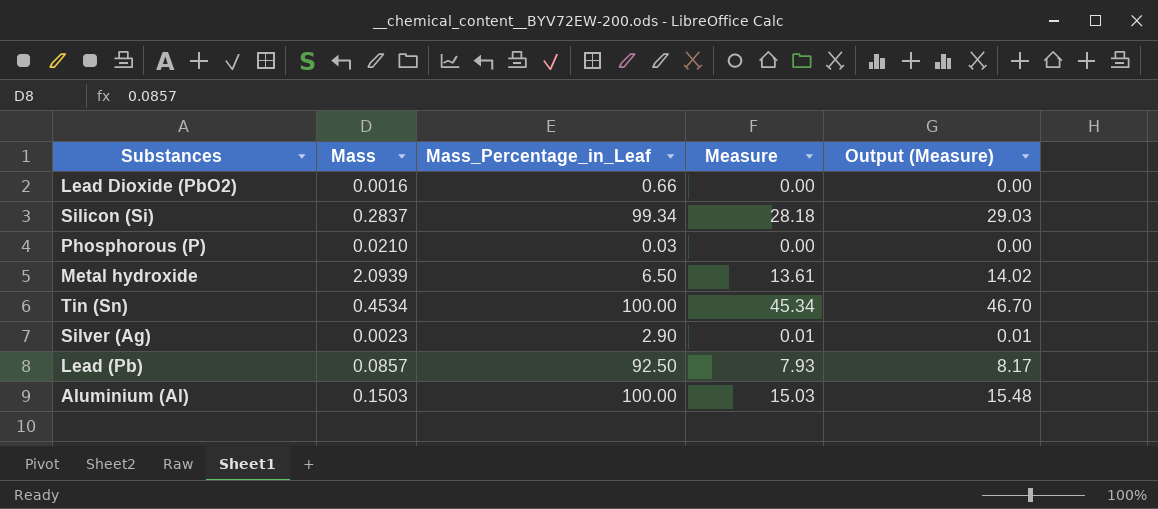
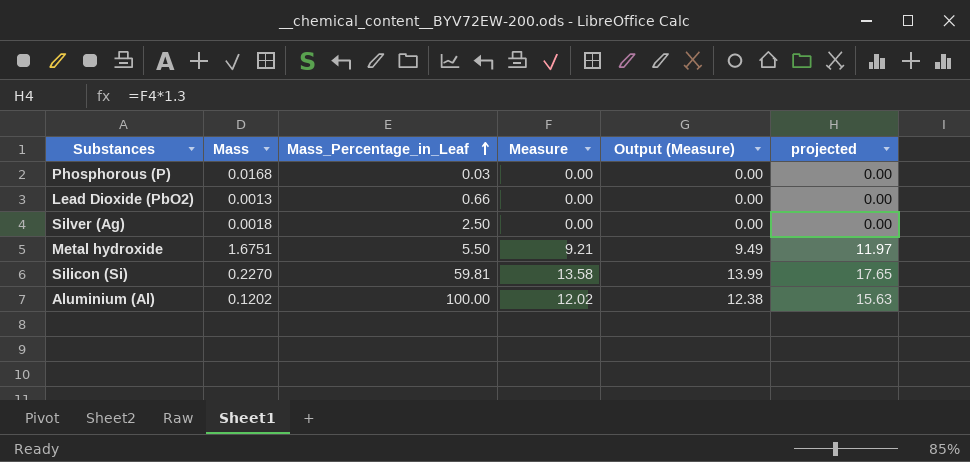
row order: none -> Mass_Percentage_in_Leaf ascending
column projected | formula: none -> [Measure] * 1.3
row Tin (Sn): 0.4534 | 100.00 | 45.34 | 46.70 -> none
row Lead (Pb): 0.0857 | 92.50 | 7.93 | 8.17 -> none
Phosphorous (P) | Mass: 0.0210 -> 0.0168
Lead Dioxide (PbO2) | Mass: 0.0016 -> 0.0013
Silver (Ag) | Mass: 0.0023 -> 0.0018
Silver (Ag) | Mass_Percentage_in_Leaf: 2.90 -> 2.50
Silver (Ag) | Measure: 0.01 -> 0.00
Silver (Ag) | Output (Measure): 0.01 -> 0.00
Metal hydroxide | Mass: 2.0939 -> 1.6751
Metal hydroxide | Mass_Percentage_in_Leaf: 6.50 -> 5.50
Metal hydroxide | Measure: 13.61 -> 9.21
Metal hydroxide | Output (Measure): 14.02 -> 9.49
Silicon (Si) | Mass: 0.2837 -> 0.2270
Silicon (Si) | Mass_Percentage_in_Leaf: 99.34 -> 59.81
Silicon (Si) | Measure: 28.18 -> 13.58
Silicon (Si) | Output (Measure): 29.03 -> 13.99
Aluminium (Al) | Mass: 0.1503 -> 0.1202
Aluminium (Al) | Measure: 15.03 -> 12.02
Aluminium (Al) | Output (Measure): 15.48 -> 12.38

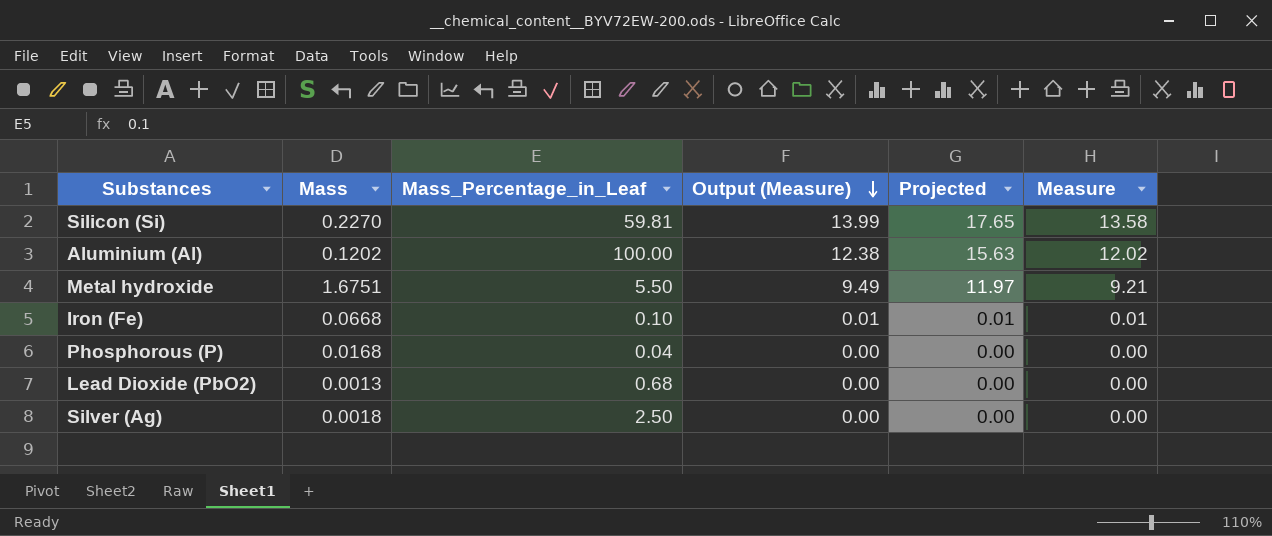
row order: Mass_Percentage_in_Leaf ascending -> Output (Measure) descending
column name: projected -> Projected
column Measure | position: 4 -> 6
row Iron (Fe): none -> 0.0668 | 0.10 | 0.01 | 0.01 | 0.01
Phosphorous (P) | Mass_Percentage_in_Leaf: 0.03 -> 0.04
Lead Dioxide (PbO2) | Mass_Percentage_in_Leaf: 0.66 -> 0.68

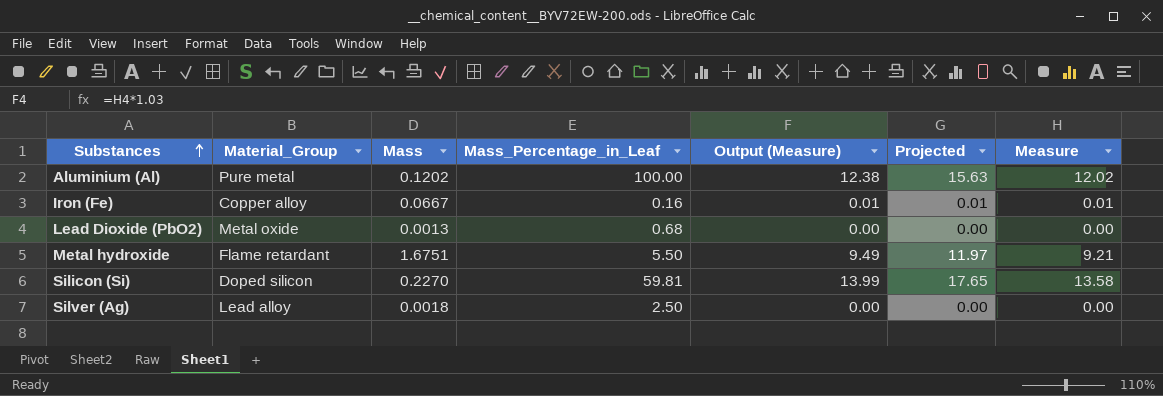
row order: Output (Measure) descending -> Substances ascending
column Material_Group | position: none -> 2
row Phosphorous (P): 0.0168 | 0.04 | 0.00 | 0.00 | 0.00 -> none
Iron (Fe) | Mass: 0.0668 -> 0.0667
Iron (Fe) | Mass_Percentage_in_Leaf: 0.10 -> 0.16

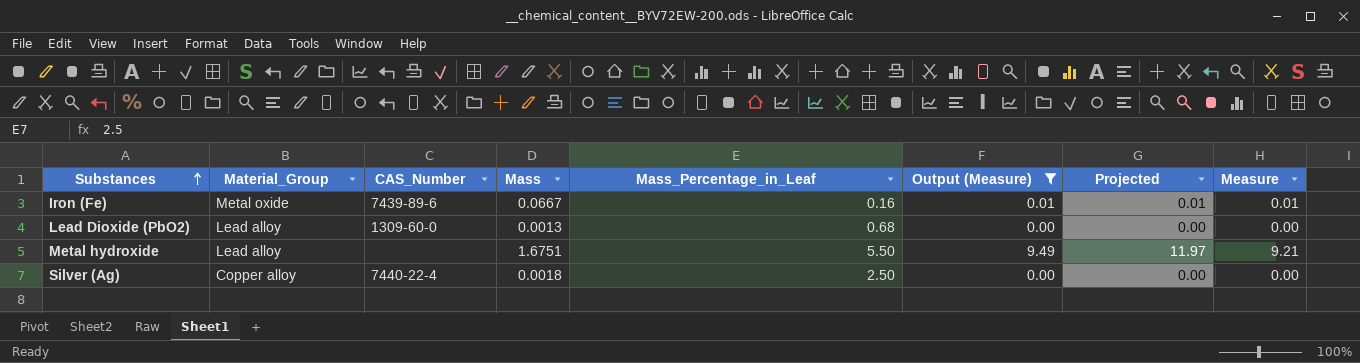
filter: none -> Output (Measure) <= 9.49
column CAS_Number | position: none -> 3
Iron (Fe) | Material_Group: Copper alloy -> Metal oxide
Lead Dioxide (PbO2) | Material_Group: Metal oxide -> Lead alloy
Metal hydroxide | Material_Group: Flame retardant -> Lead alloy
Silver (Ag) | Material_Group: Lead alloy -> Copper alloy

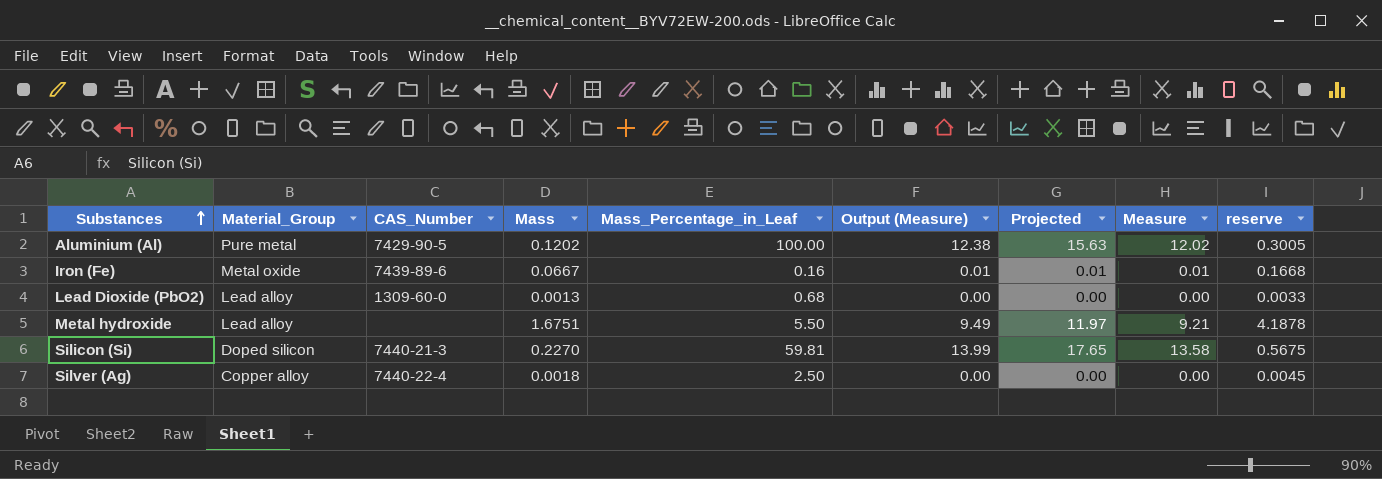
filter: Output (Measure) <= 9.49 -> none
column reserve | formula: none -> [Mass] * 2.5

